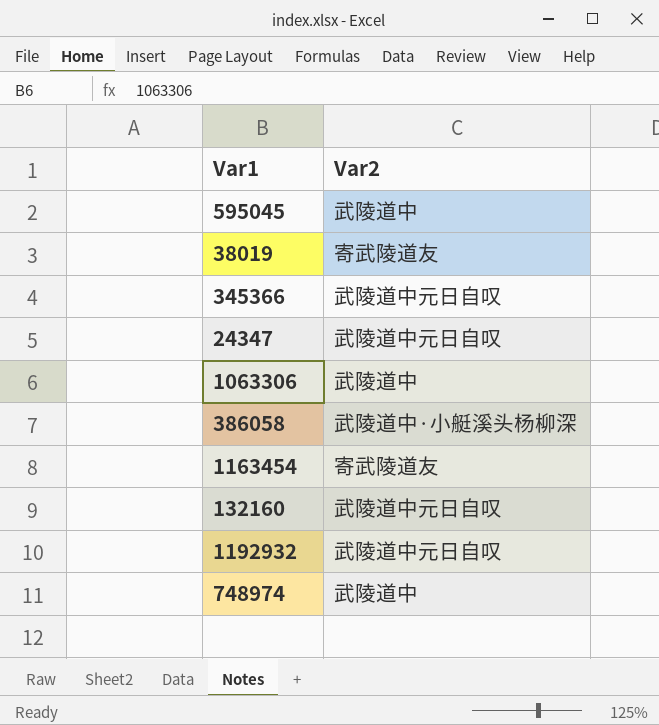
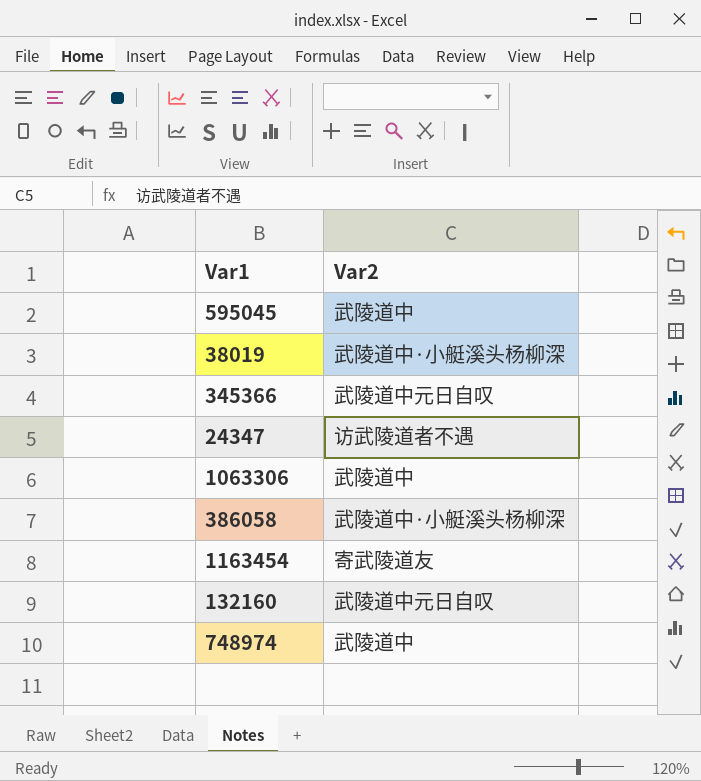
row 1192932: 武陵道中元日自叹 -> none
38019 | Var2: 寄武陵道友 -> 武陵道中·小艇溪头杨柳深
24347 | Var2: 武陵道中元日自叹 -> 访武陵道者不遇

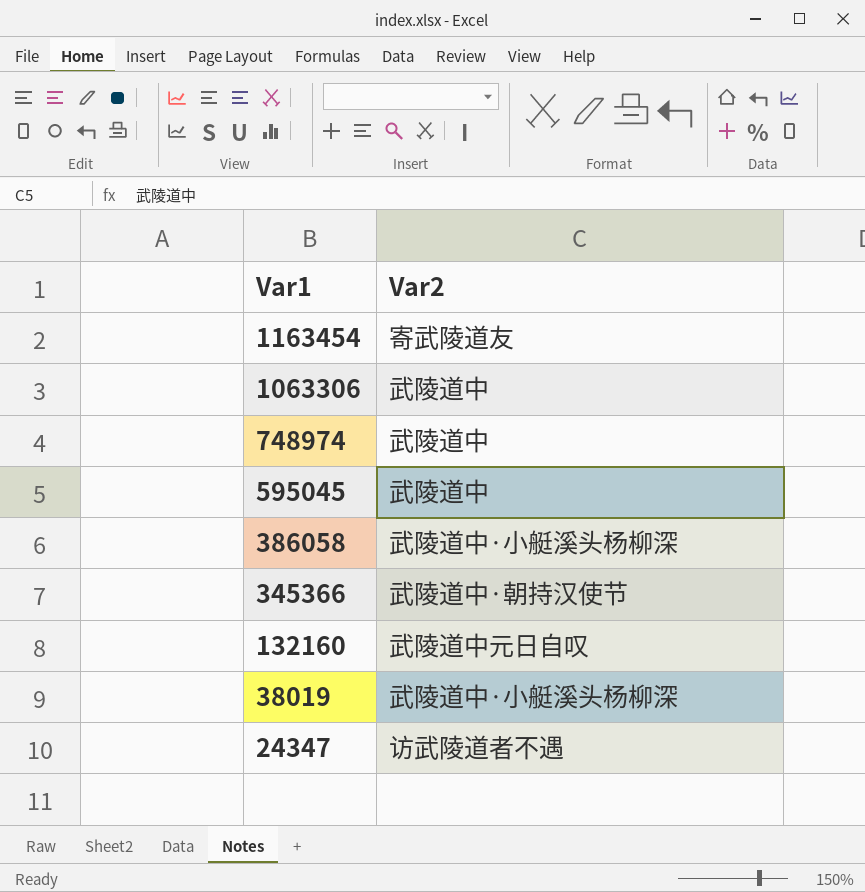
row order: none -> Var1 descending
345366 | Var2: 武陵道中元日自叹 -> 武陵道中·朝持汉使节

